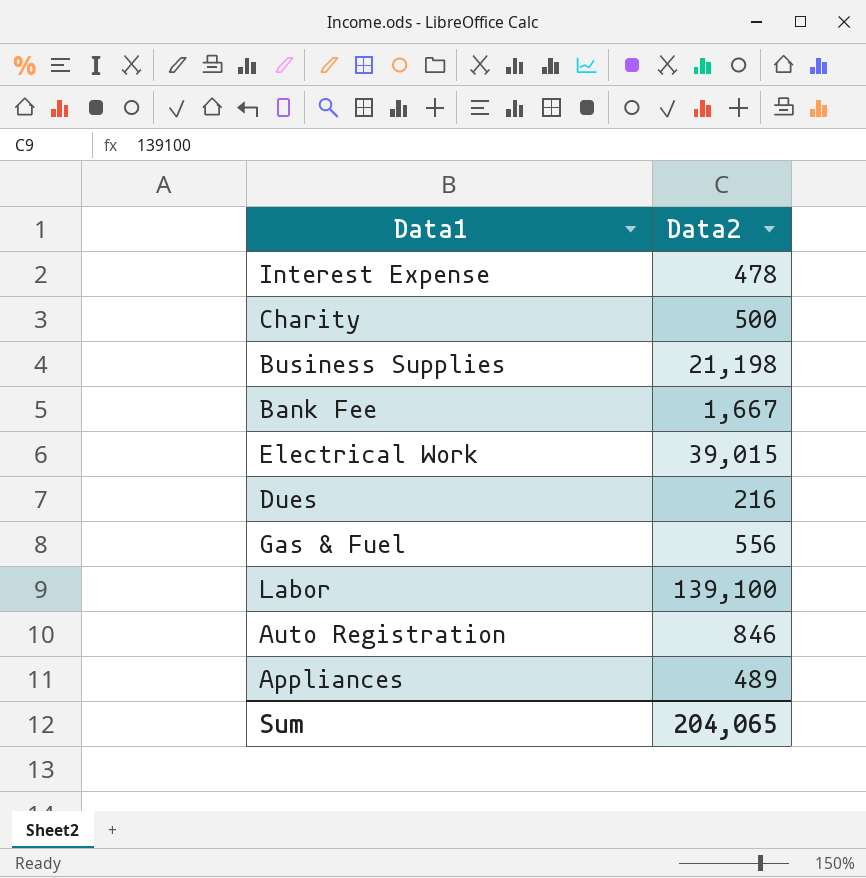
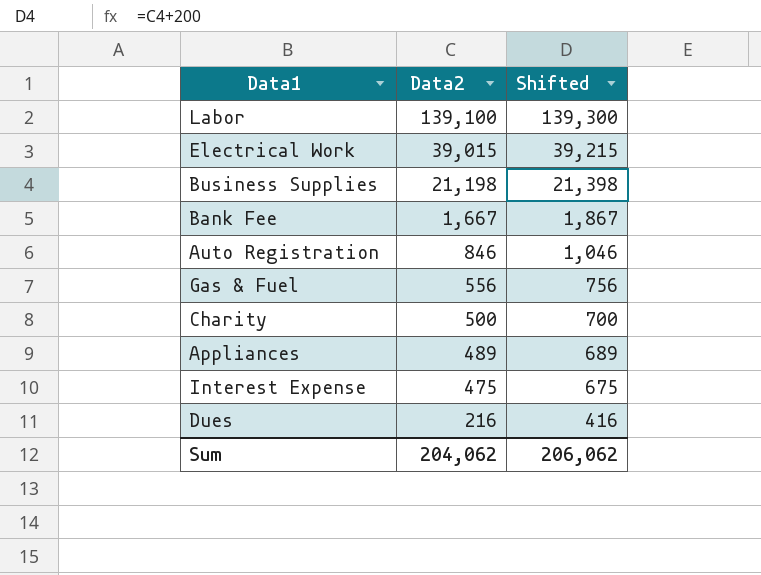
row order: none -> Data2 descending
column Shifted | formula: none -> [Data2] + 200
Interest Expense | Data2: 478 -> 475
Sum | Data2: 204,065 -> 204,062

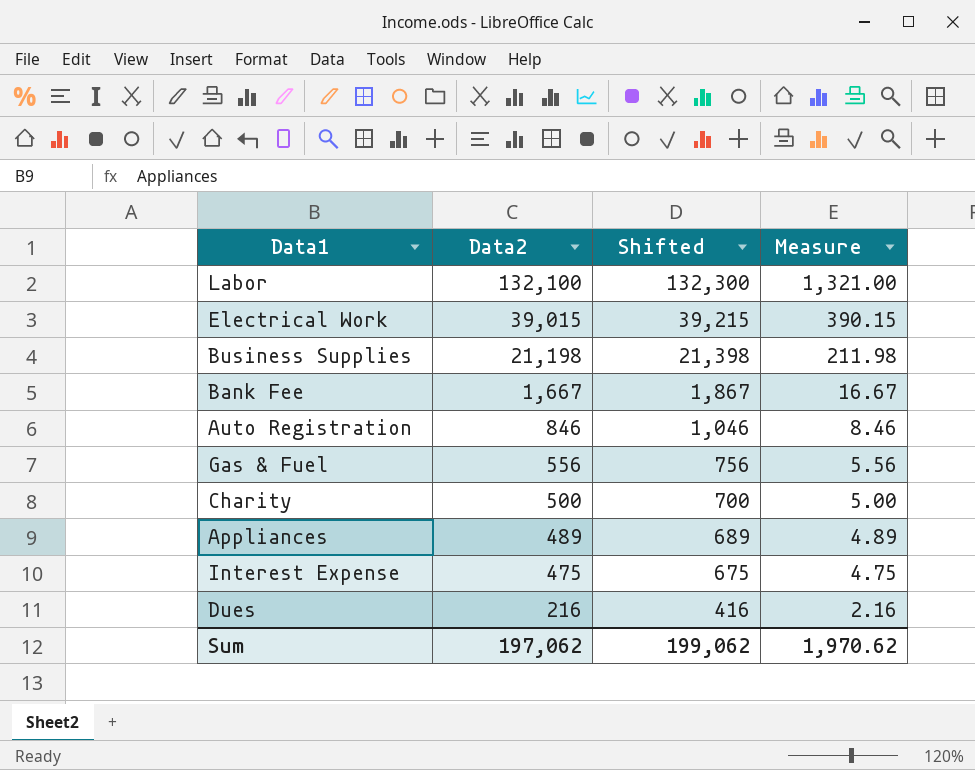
column Measure | formula: none -> [Data2] * 0.01
Labor | Data2: 139,100 -> 132,100
Labor | Shifted: 139,300 -> 132,300
Sum | Data2: 204,062 -> 197,062
Sum | Shifted: 206,062 -> 199,062

